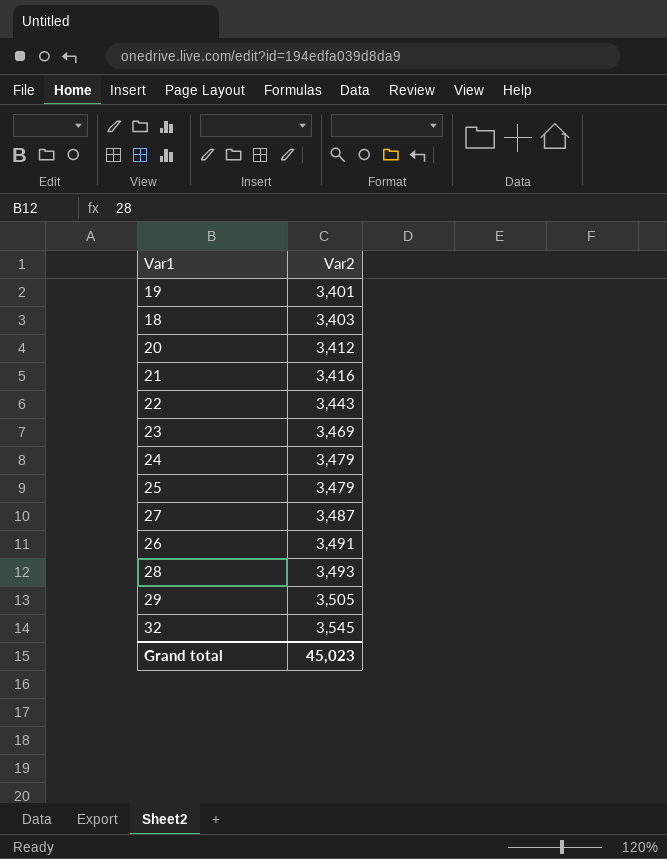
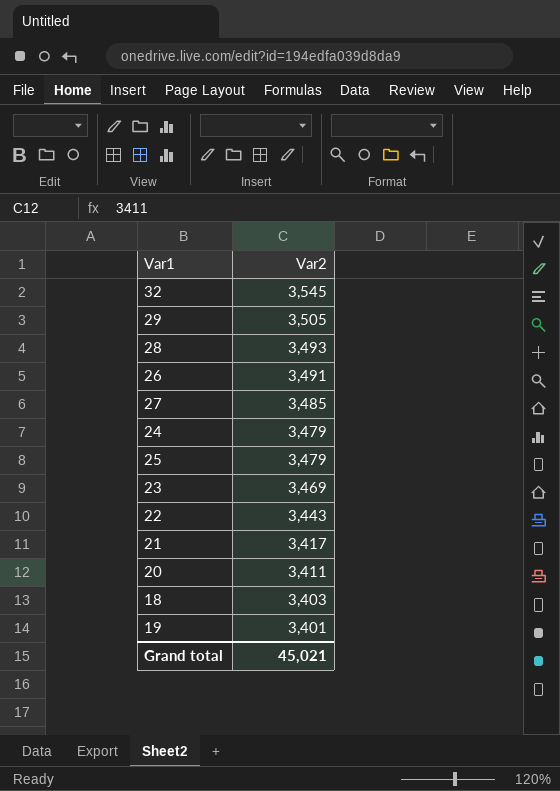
row order: Var2 ascending -> Var2 descending
27 | Var2: 3,487 -> 3,485
21 | Var2: 3,416 -> 3,417
20 | Var2: 3,412 -> 3,411
Grand total | Var2: 45,023 -> 45,021

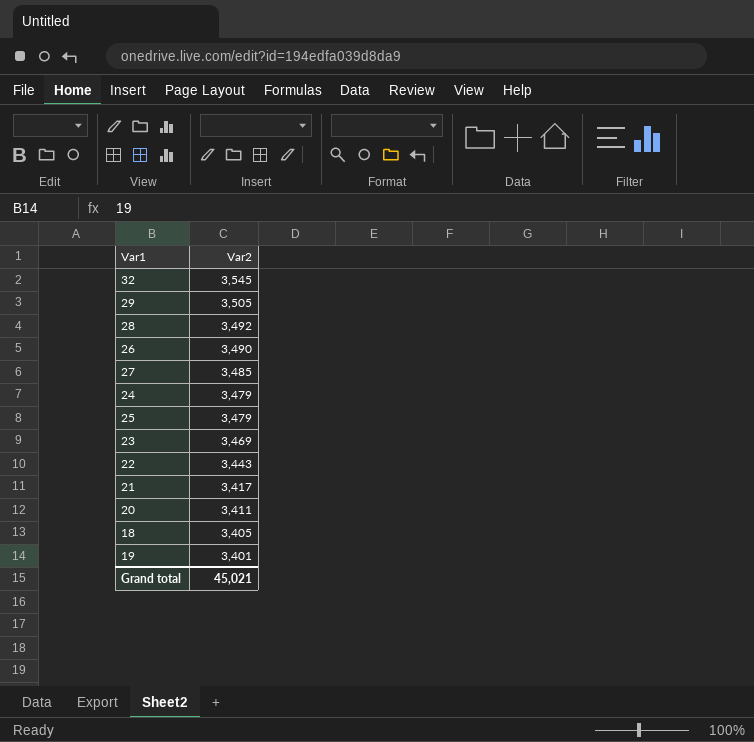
28 | Var2: 3,493 -> 3,492
26 | Var2: 3,491 -> 3,490
18 | Var2: 3,403 -> 3,405

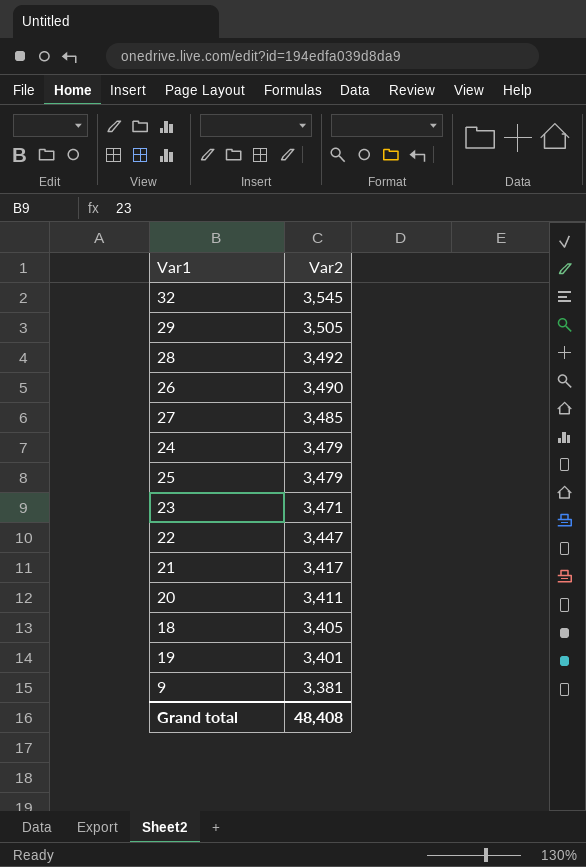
23 | Var2: 3,469 -> 3,471
22 | Var2: 3,443 -> 3,447
row 9: none -> 3,381
Grand total | Var2: 45,021 -> 48,408

